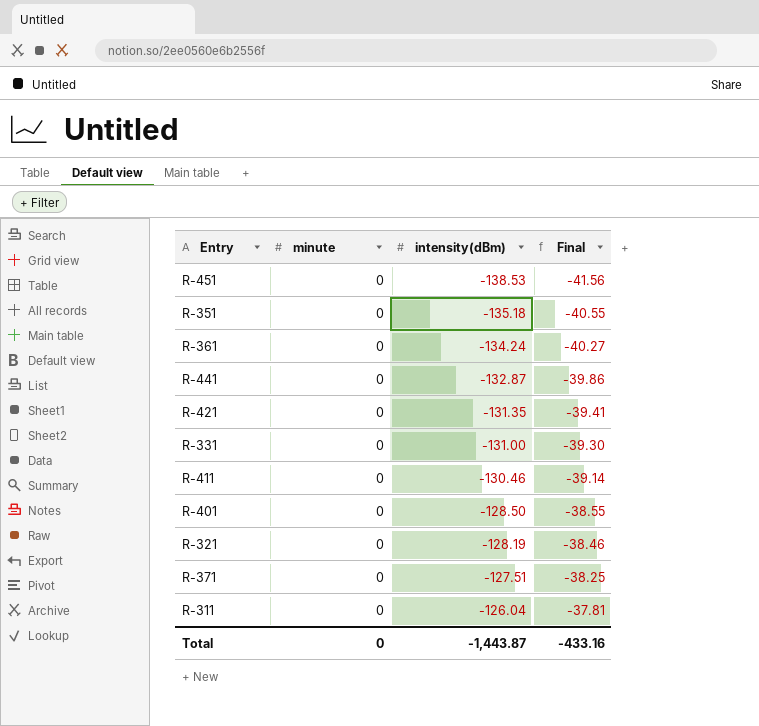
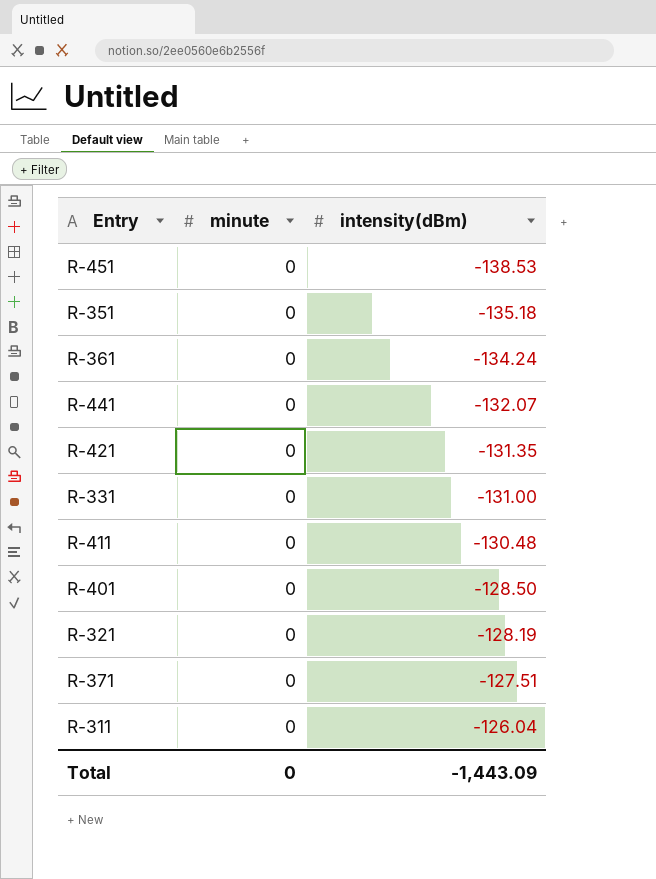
column Final | formula: [intensity(dBm)] * 0.3 -> none
R-441 | intensity(dBm): -132.87 -> -132.07
R-411 | intensity(dBm): -130.46 -> -130.48
Total | intensity(dBm): -1,443.87 -> -1,443.09

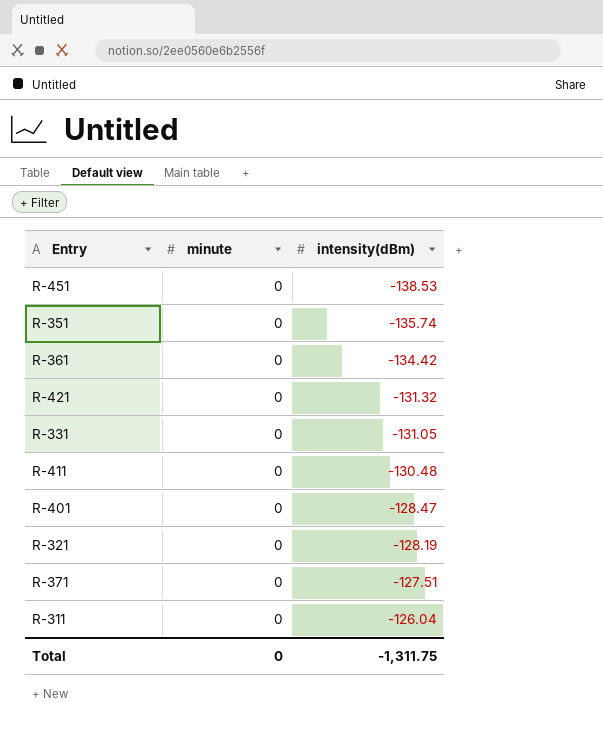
row R-441: 0 | -132.07 -> none
R-351 | intensity(dBm): -135.18 -> -135.74
R-361 | intensity(dBm): -134.24 -> -134.42
R-421 | intensity(dBm): -131.35 -> -131.32
R-331 | intensity(dBm): -131.00 -> -131.05
R-401 | intensity(dBm): -128.50 -> -128.47
Total | intensity(dBm): -1,443.09 -> -1,311.75

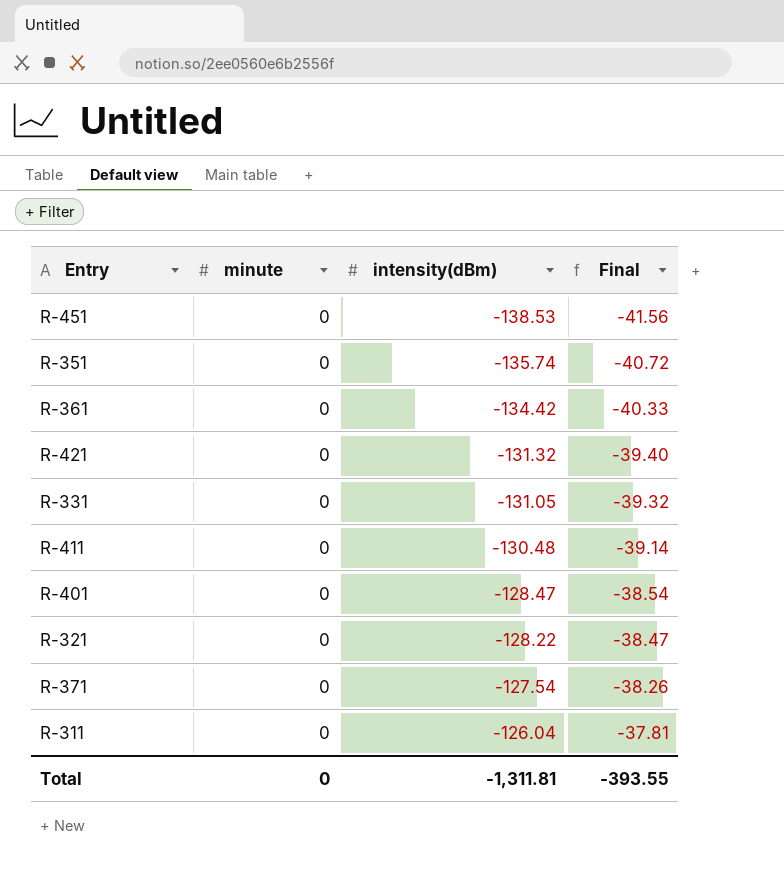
column Final | formula: none -> [intensity(dBm)] * 0.3
R-321 | intensity(dBm): -128.19 -> -128.22
R-371 | intensity(dBm): -127.51 -> -127.54
Total | intensity(dBm): -1,311.75 -> -1,311.81

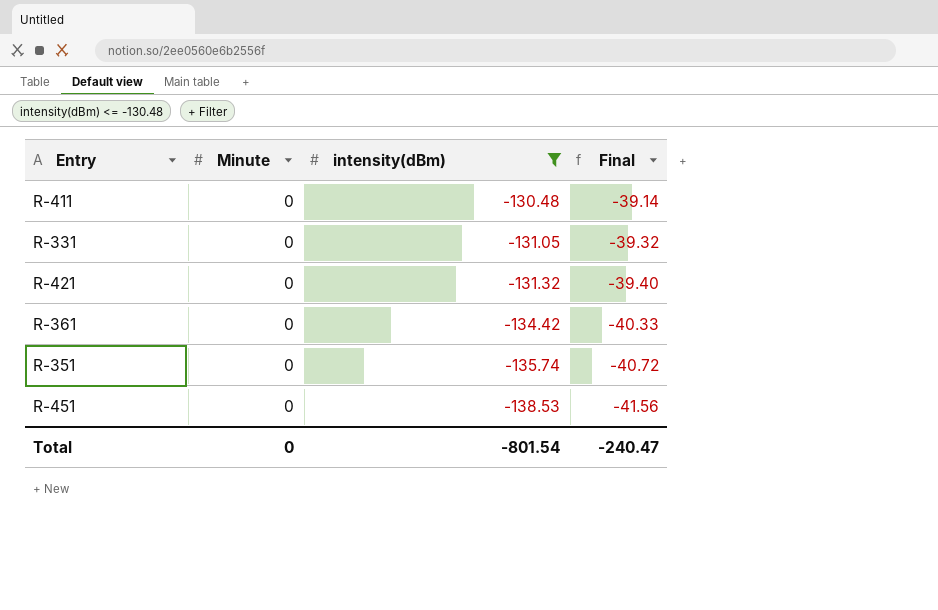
filter: none -> intensity(dBm) <= -130.48
row order: intensity(dBm) ascending -> intensity(dBm) descending
column name: minute -> Minute
Total | intensity(dBm): -1,311.81 -> -801.54
Total | Final: -393.55 -> -240.47

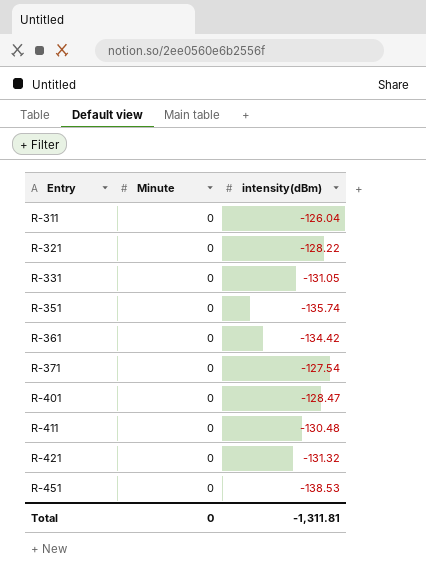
filter: intensity(dBm) <= -130.48 -> none
row order: intensity(dBm) descending -> Entry ascending
column Final | formula: [intensity(dBm)] * 0.3 -> none
Total | intensity(dBm): -801.54 -> -1,311.81

